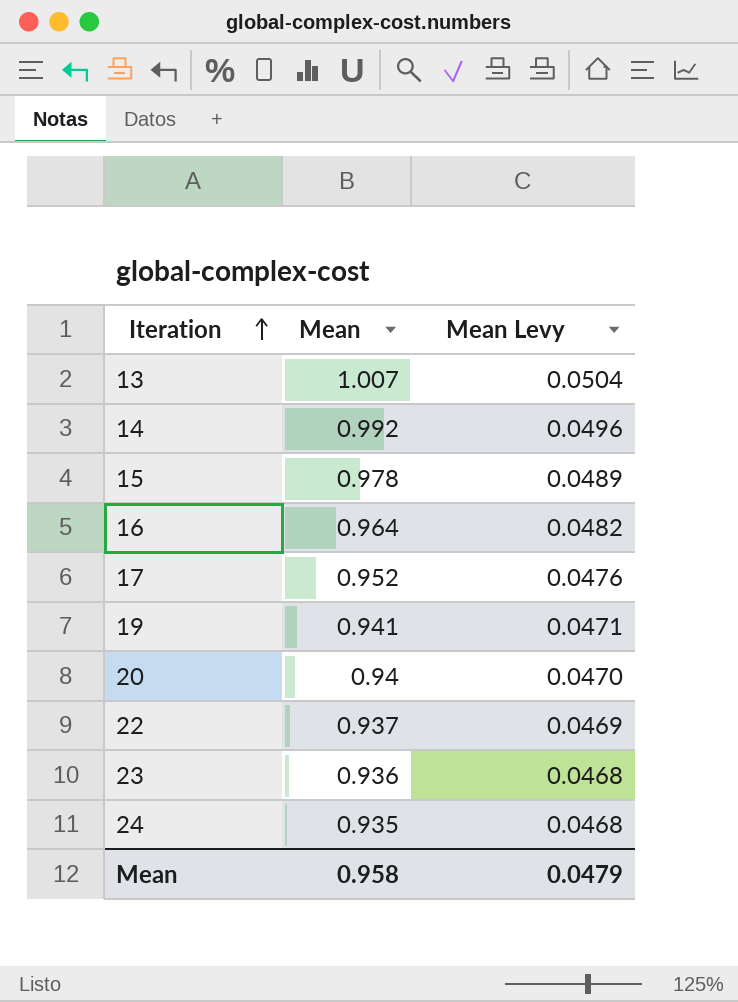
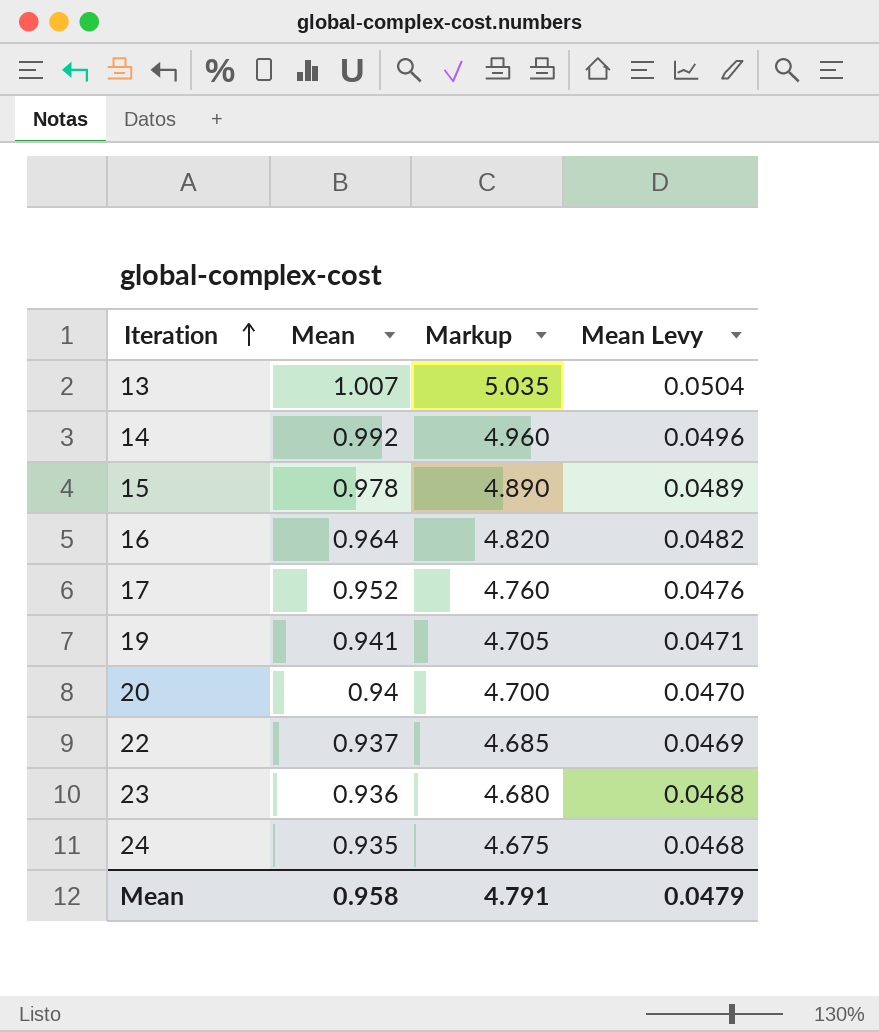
column Markup | formula: none -> [Mean] * 5

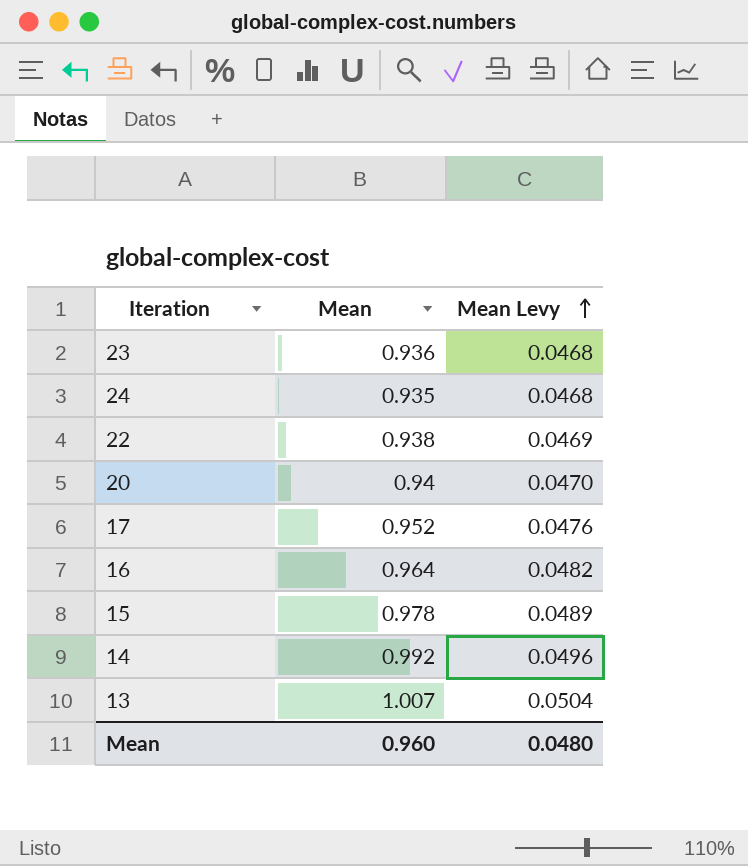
row order: Iteration ascending -> Mean Levy ascending
column Markup | formula: [Mean] * 5 -> none
row 19: 0.941 | 4.705 | 0.0471 -> none
22 | Mean: 0.937 -> 0.938
Mean | Mean: 0.958 -> 0.960
Mean | Mean Levy: 0.0479 -> 0.0480

